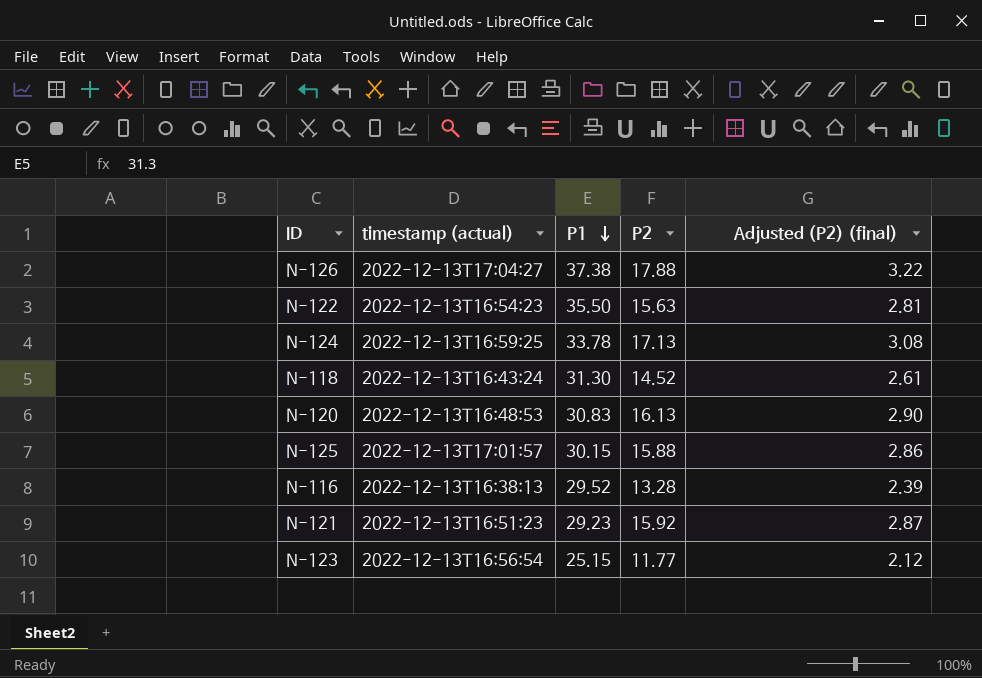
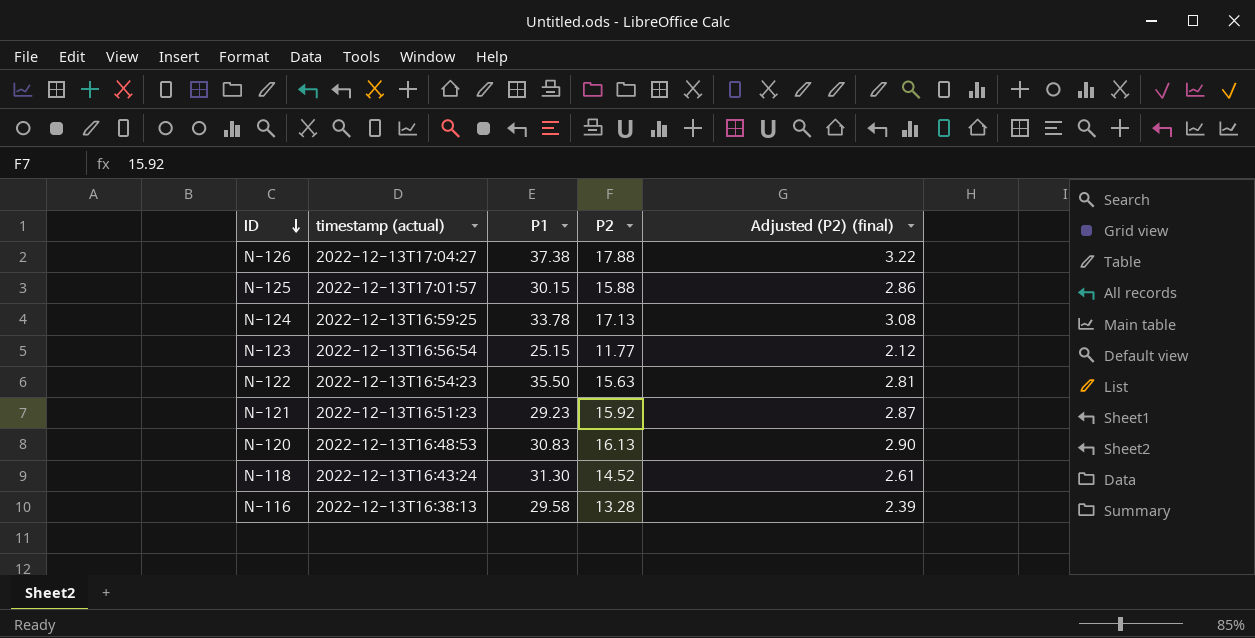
row order: P1 descending -> ID descending
N-116 | P1: 29.52 -> 29.58

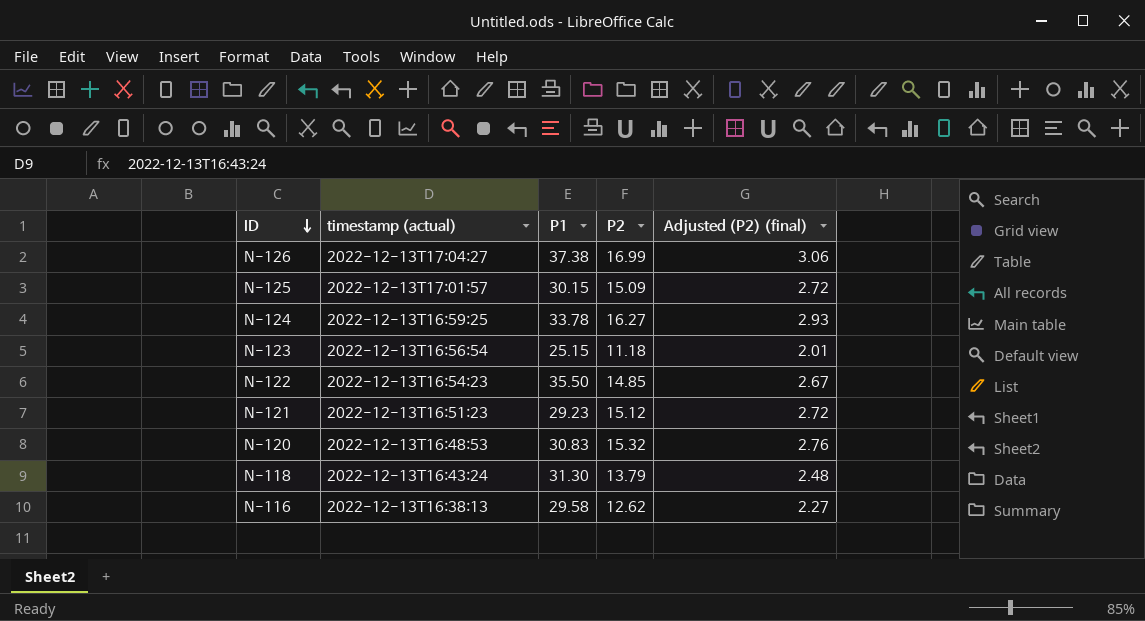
N-126 | P2: 17.88 -> 16.99
N-126 | Adjusted (P2) (final): 3.22 -> 3.06
N-125 | P2: 15.88 -> 15.09
N-125 | Adjusted (P2) (final): 2.86 -> 2.72
N-124 | P2: 17.13 -> 16.27
N-124 | Adjusted (P2) (final): 3.08 -> 2.93
N-123 | P2: 11.77 -> 11.18
N-123 | Adjusted (P2) (final): 2.12 -> 2.01
N-122 | P2: 15.63 -> 14.85
N-122 | Adjusted (P2) (final): 2.81 -> 2.67
N-121 | P2: 15.92 -> 15.12
N-121 | Adjusted (P2) (final): 2.87 -> 2.72
N-120 | P2: 16.13 -> 15.32
N-120 | Adjusted (P2) (final): 2.90 -> 2.76
N-118 | P2: 14.52 -> 13.79
N-118 | Adjusted (P2) (final): 2.61 -> 2.48
N-116 | P2: 13.28 -> 12.62
N-116 | Adjusted (P2) (final): 2.39 -> 2.27

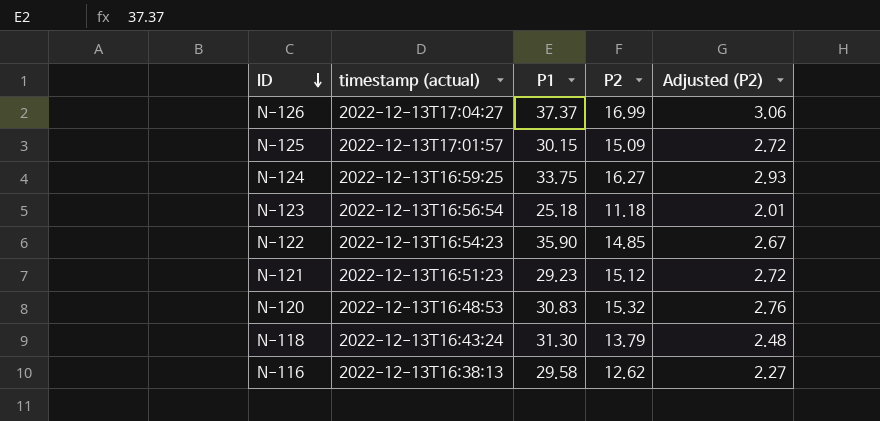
column name: Adjusted (P2) (final) -> Adjusted (P2)
N-126 | P1: 37.38 -> 37.37
N-124 | P1: 33.78 -> 33.75
N-123 | P1: 25.15 -> 25.18
N-122 | P1: 35.50 -> 35.90

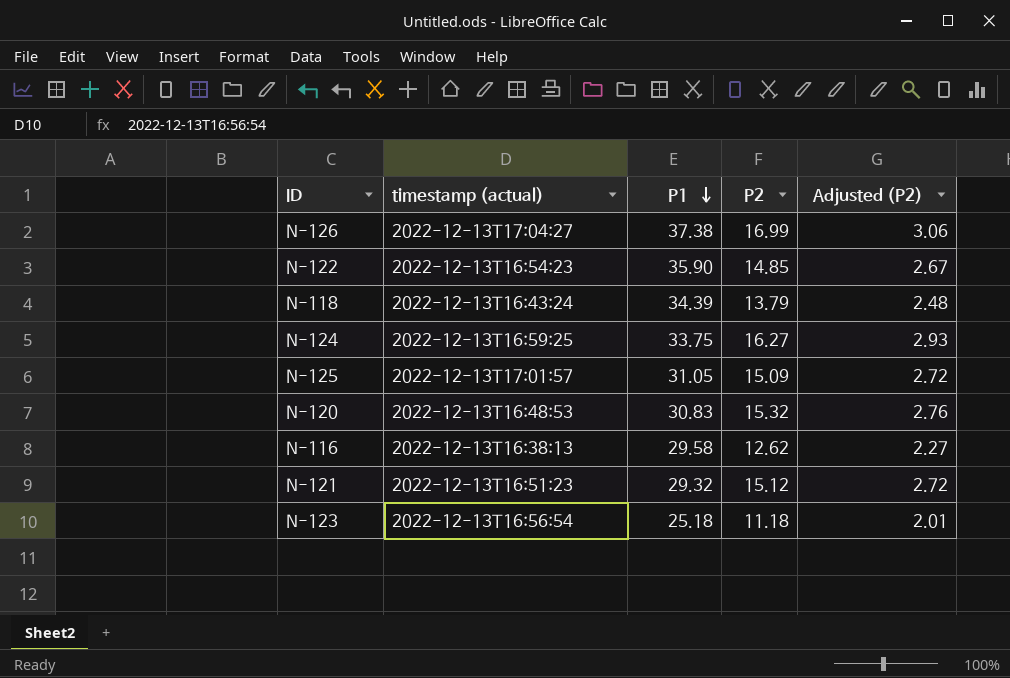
row order: ID descending -> P1 descending
N-126 | P1: 37.37 -> 37.38
N-118 | P1: 31.30 -> 34.39
N-125 | P1: 30.15 -> 31.05
N-121 | P1: 29.23 -> 29.32

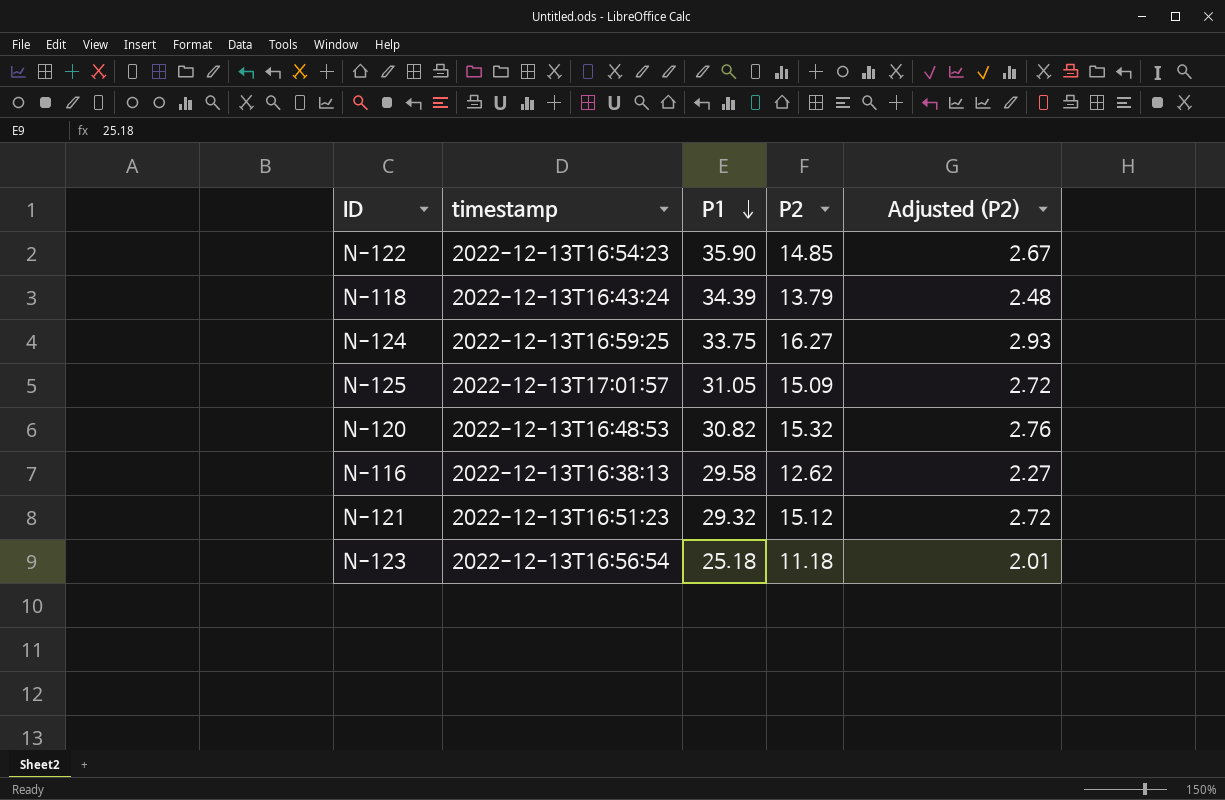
column name: timestamp (actual) -> timestamp
row N-126: 2022-12-13T17:04:27 | 37.38 | 16.99 | 3.06 -> none
N-120 | P1: 30.83 -> 30.82

